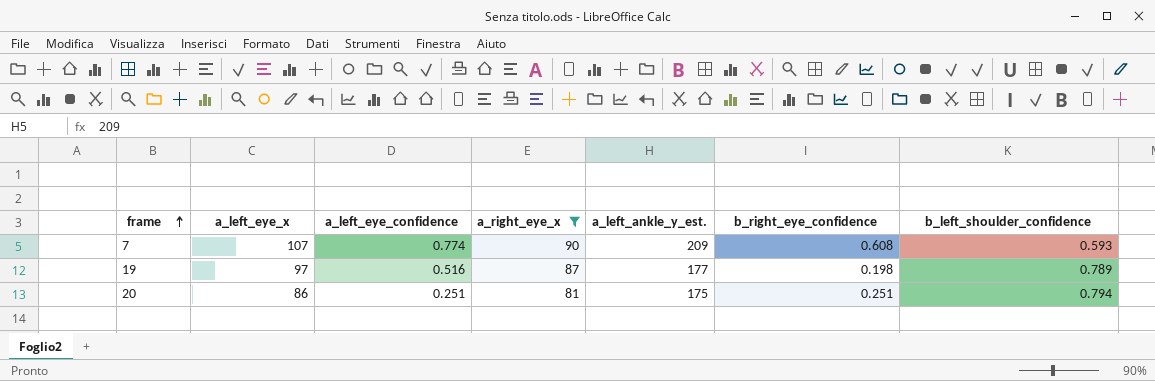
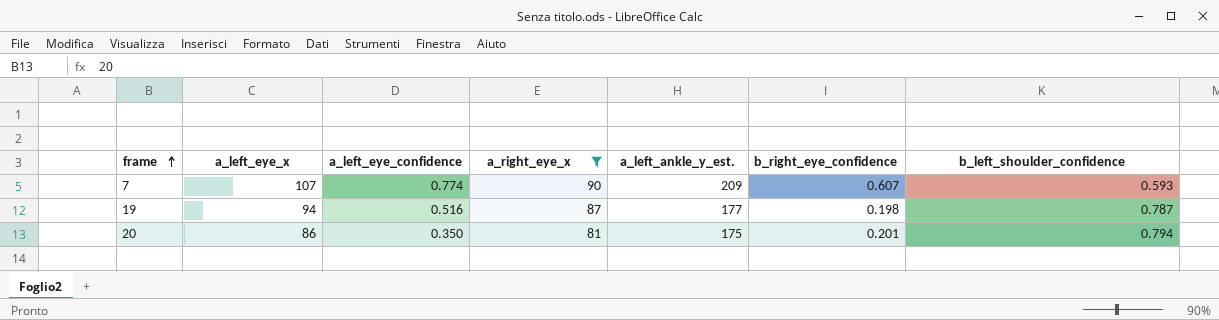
7 | b_right_eye_confidence: 0.608 -> 0.607
19 | a_left_eye_x: 97 -> 94
19 | b_left_shoulder_confidence: 0.789 -> 0.787
20 | a_left_eye_confidence: 0.251 -> 0.350
20 | b_right_eye_confidence: 0.251 -> 0.201

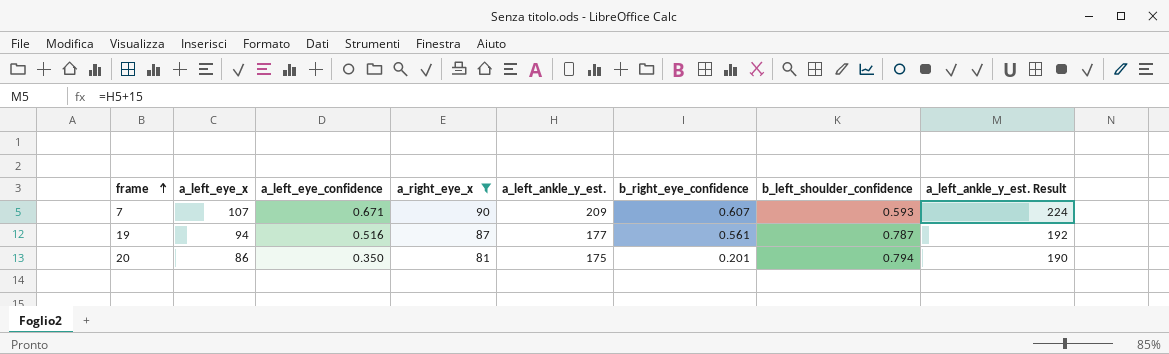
column a_left_ankle_y_est. Result | formula: none -> [a_left_ankle_y_est.] + 15
7 | a_left_eye_confidence: 0.774 -> 0.671
19 | b_right_eye_confidence: 0.198 -> 0.561

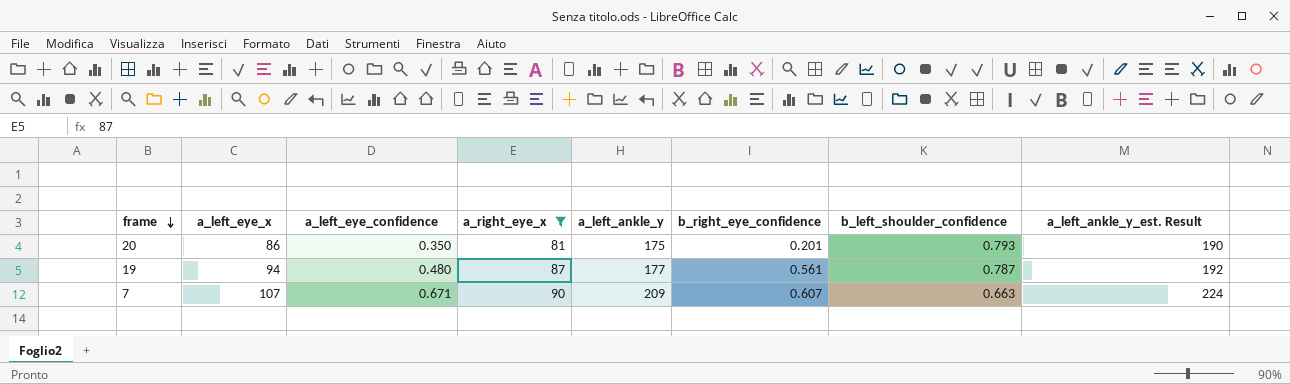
row order: frame ascending -> frame descending
column name: a_left_ankle_y_est. -> a_left_ankle_y
20 | b_left_shoulder_confidence: 0.794 -> 0.793
19 | a_left_eye_confidence: 0.516 -> 0.480
7 | b_left_shoulder_confidence: 0.593 -> 0.663

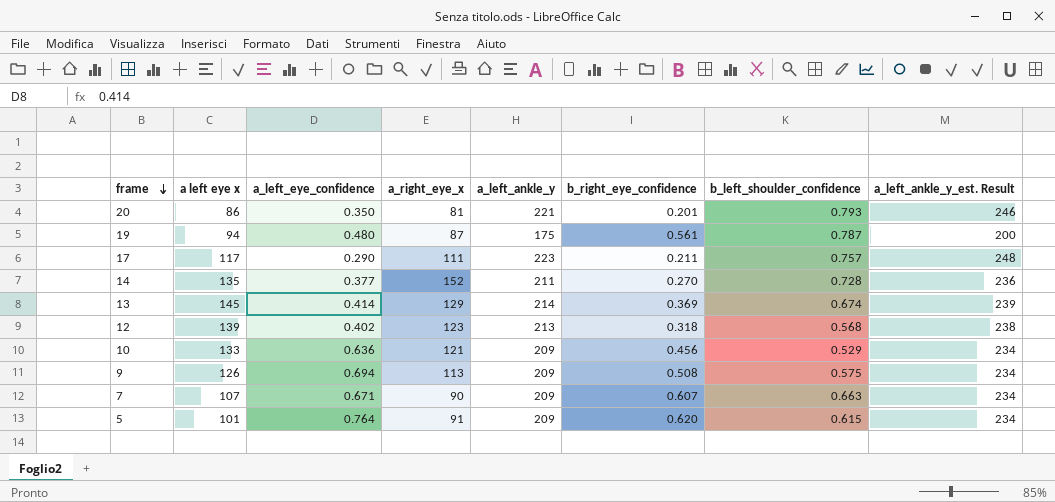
filter: a_right_eye_x <= 90 -> none
column name: a_left_eye_x -> a left eye x
column a_left_ankle_y_est. Result | formula: [a_left_ankle_y] + 15 -> [a_left_ankle_y] + 25
20 | a_left_ankle_y: 175 -> 221
19 | a_left_ankle_y: 177 -> 175

